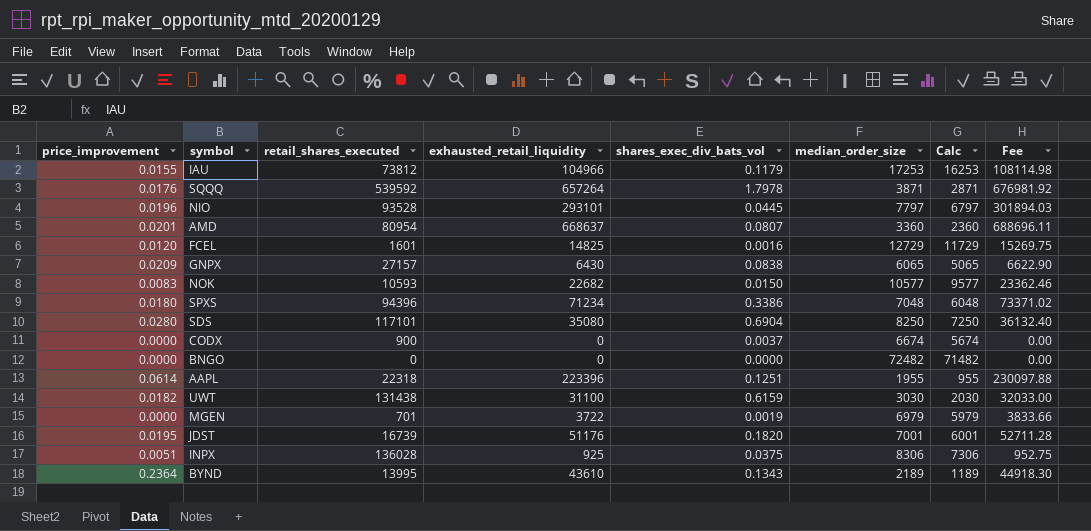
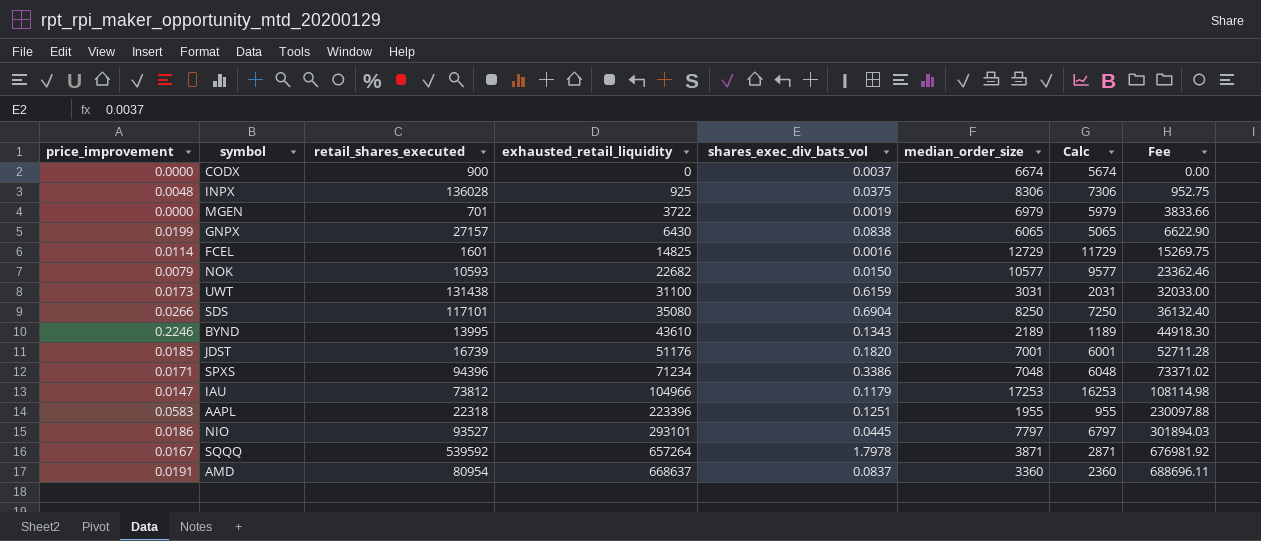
row order: none -> exhausted_retail_liquidity ascending
row BNGO: 0.0000 | 0 | 0 | 0.0000 | 72482 | 71482 | 0.00 -> none
INPX | price_improvement: 0.0051 -> 0.0048
GNPX | price_improvement: 0.0209 -> 0.0199
FCEL | price_improvement: 0.0120 -> 0.0114
NOK | price_improvement: 0.0083 -> 0.0079
UWT | price_improvement: 0.0182 -> 0.0173
UWT | median_order_size: 3030 -> 3031
UWT | Calc: 2030 -> 2031
SDS | price_improvement: 0.0280 -> 0.0266
BYND | price_improvement: 0.2364 -> 0.2246
JDST | price_improvement: 0.0195 -> 0.0185
SPXS | price_improvement: 0.0180 -> 0.0171
IAU | price_improvement: 0.0155 -> 0.0147
AAPL | price_improvement: 0.0614 -> 0.0583
NIO | price_improvement: 0.0196 -> 0.0186
NIO | retail_shares_executed: 93528 -> 93527
SQQQ | price_improvement: 0.0176 -> 0.0167
AMD | price_improvement: 0.0201 -> 0.0191
AMD | shares_exec_div_bats_vol: 0.0807 -> 0.0837

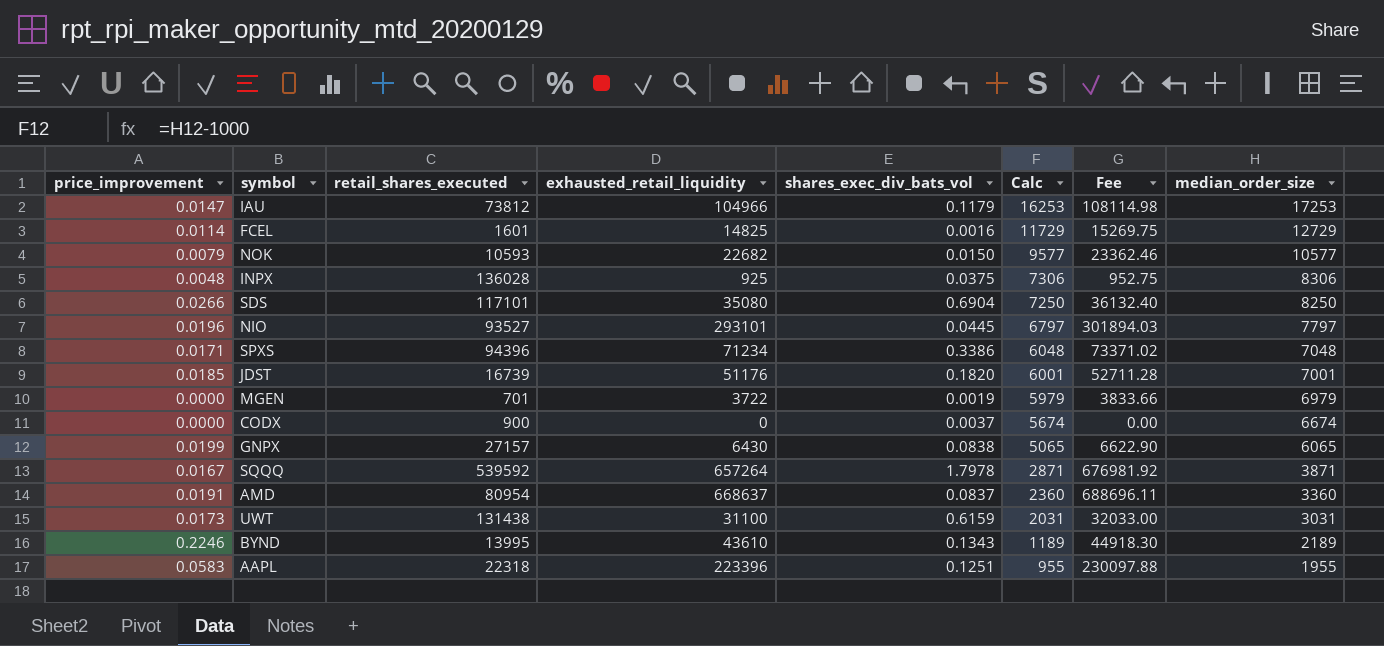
row order: exhausted_retail_liquidity ascending -> Calc descending
column median_order_size | position: 6 -> 8
NIO | price_improvement: 0.0186 -> 0.0196

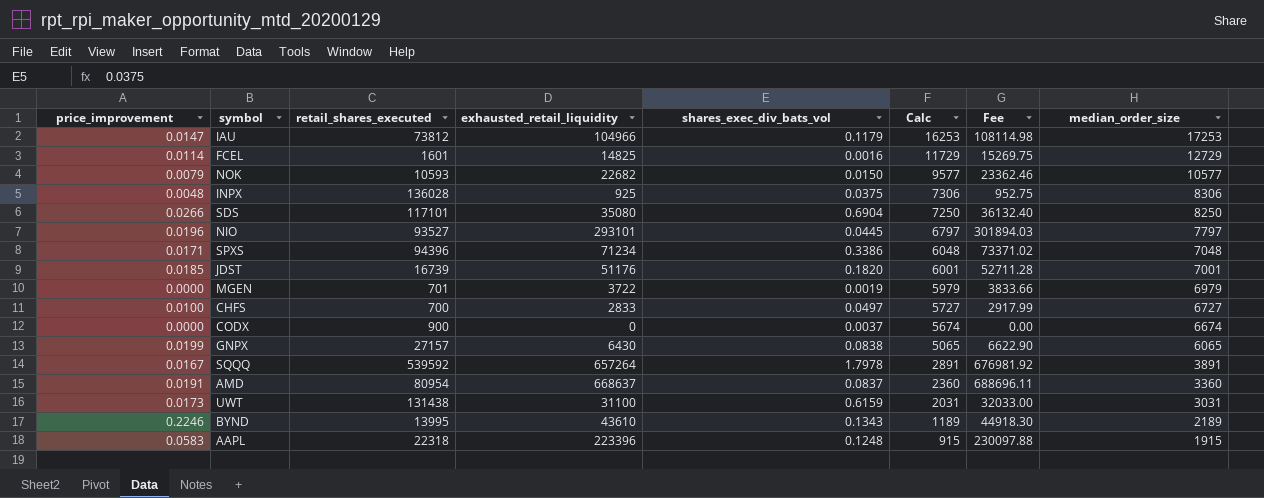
row CHFS: none -> 0.0100 | 700 | 2833 | 0.0497 | 5727 | 2917.99 | 6727
SQQQ | Calc: 2871 -> 2891
SQQQ | median_order_size: 3871 -> 3891
AAPL | shares_exec_div_bats_vol: 0.1251 -> 0.1248
AAPL | Calc: 955 -> 915
AAPL | median_order_size: 1955 -> 1915

